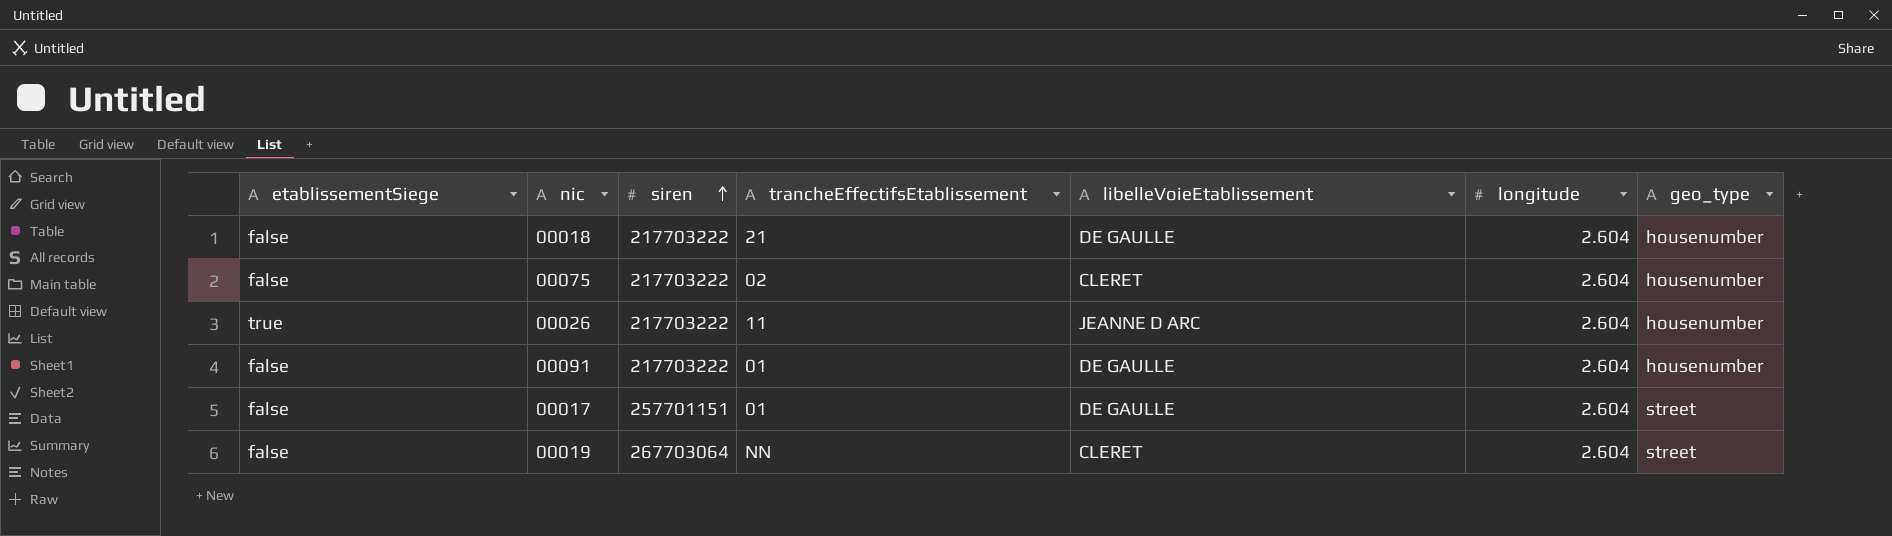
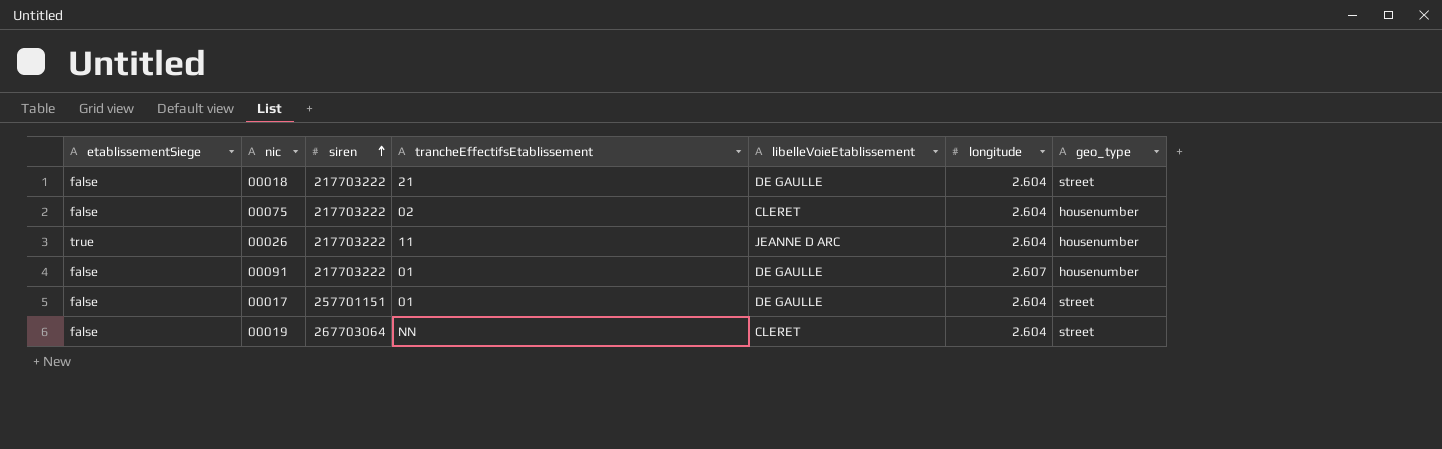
00018 | geo_type: housenumber -> street
00091 | longitude: 2.604 -> 2.607

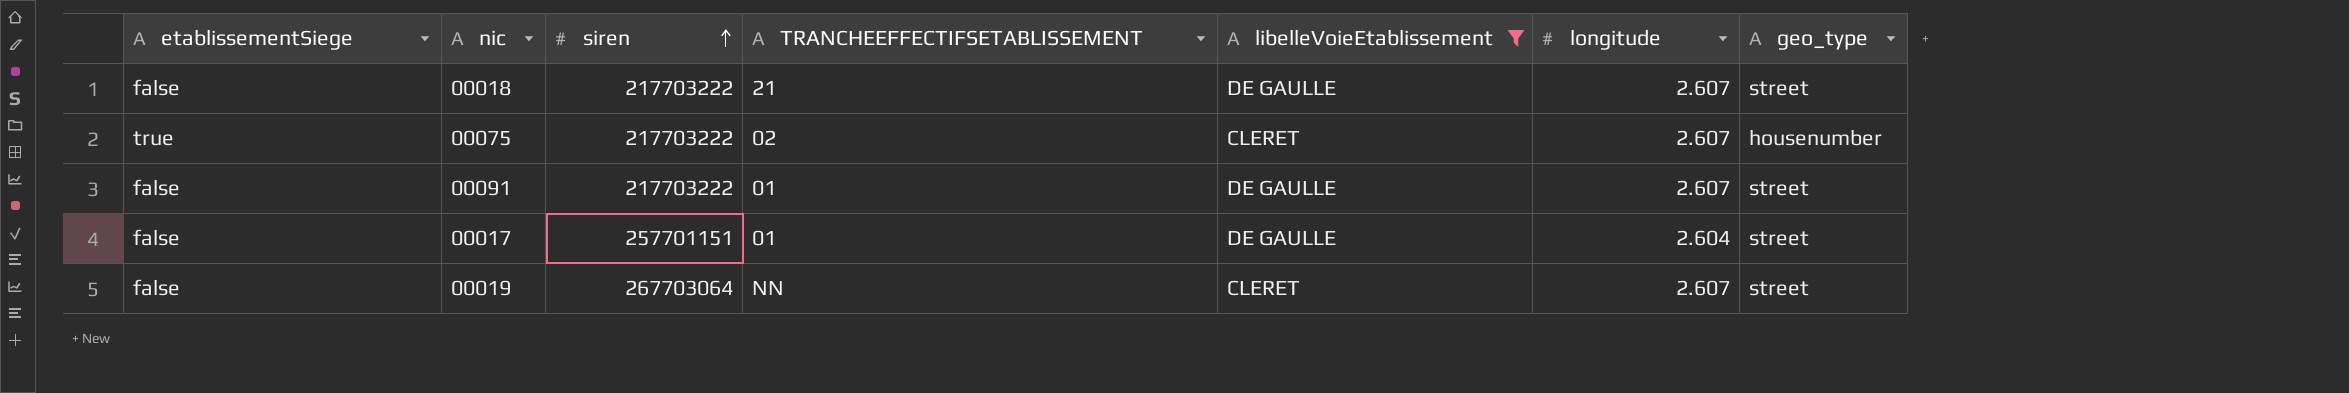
filter: none -> libelleVoieEtablissement != JEANNE D ARC
column name: trancheEffectifsEtablissement -> TRANCHEEFFECTIFSETABLISSEMENT
00018 | longitude: 2.604 -> 2.607
00075 | etablissementSiege: false -> true
00075 | longitude: 2.604 -> 2.607
00091 | geo_type: housenumber -> street
00019 | longitude: 2.604 -> 2.607

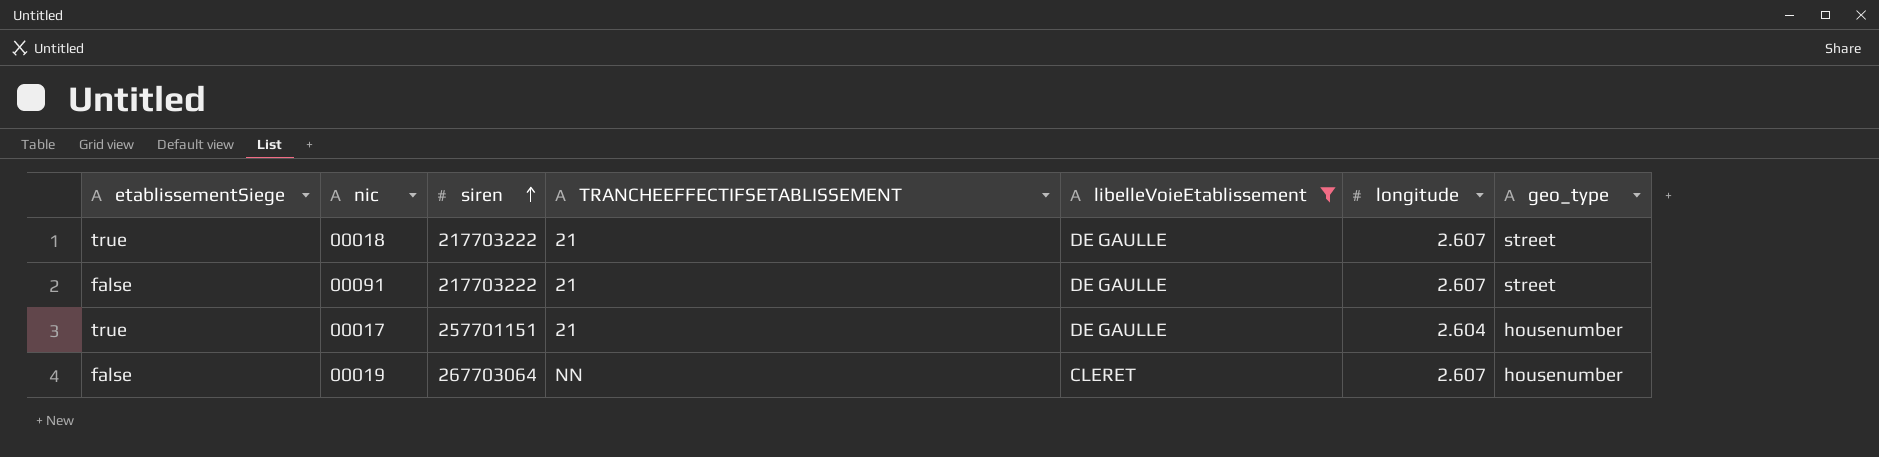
row 00075: true | 217703222 | 02 | CLERET | 2.607 | housenumber -> none
00018 | etablissementSiege: false -> true
00091 | TRANCHEEFFECTIFSETABLISSEMENT: 01 -> 21
00017 | etablissementSiege: false -> true
00017 | TRANCHEEFFECTIFSETABLISSEMENT: 01 -> 21
00017 | geo_type: street -> housenumber
00019 | geo_type: street -> housenumber

